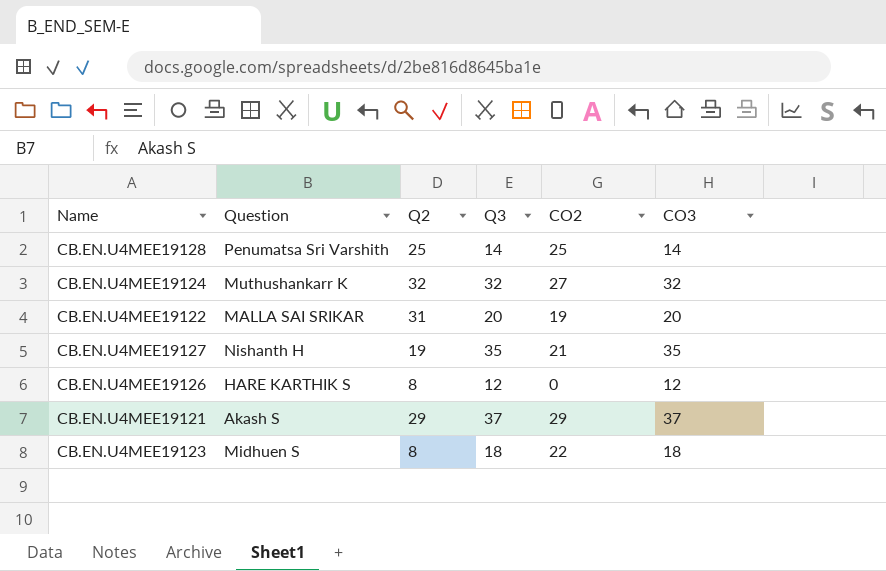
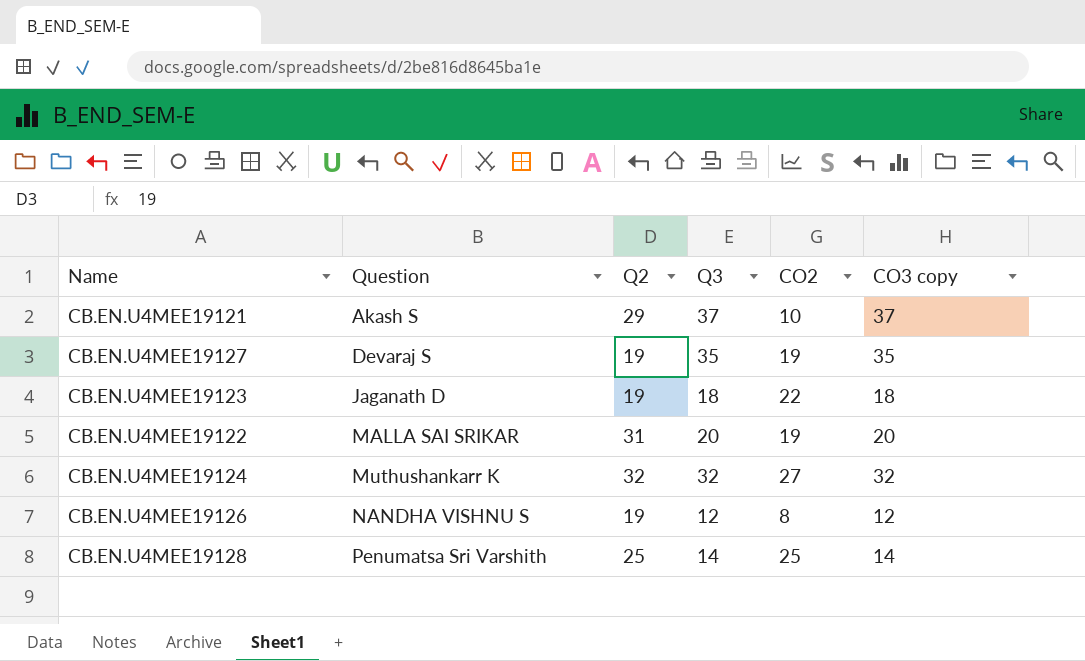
row order: none -> Question ascending
column name: CO3 -> CO3 copy
CB.EN.U4MEE19121 | CO2: 29 -> 10
CB.EN.U4MEE19127 | Question: Nishanth H -> Devaraj S
CB.EN.U4MEE19127 | CO2: 21 -> 19
CB.EN.U4MEE19123 | Question: Midhuen S -> Jaganath D
CB.EN.U4MEE19123 | Q2: 8 -> 19
CB.EN.U4MEE19126 | Question: HARE KARTHIK S -> NANDHA VISHNU S
CB.EN.U4MEE19126 | Q2: 8 -> 19
CB.EN.U4MEE19126 | CO2: 0 -> 8

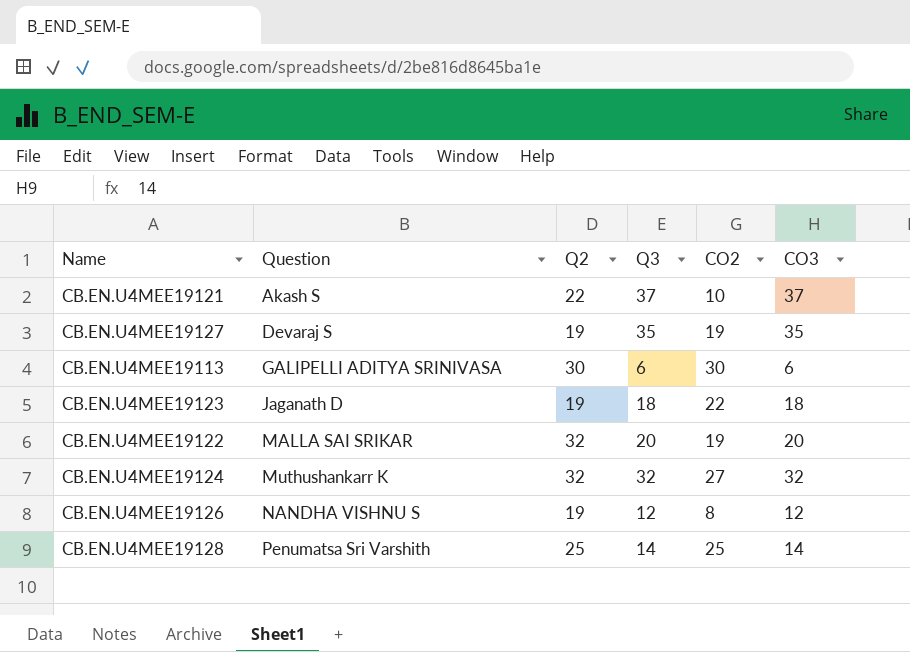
column name: CO3 copy -> CO3
CB.EN.U4MEE19121 | Q2: 29 -> 22
row CB.EN.U4MEE19113: none -> GALIPELLI ADITYA SRINIVASA | 30 | 6 | 30 | 6
CB.EN.U4MEE19122 | Q2: 31 -> 32

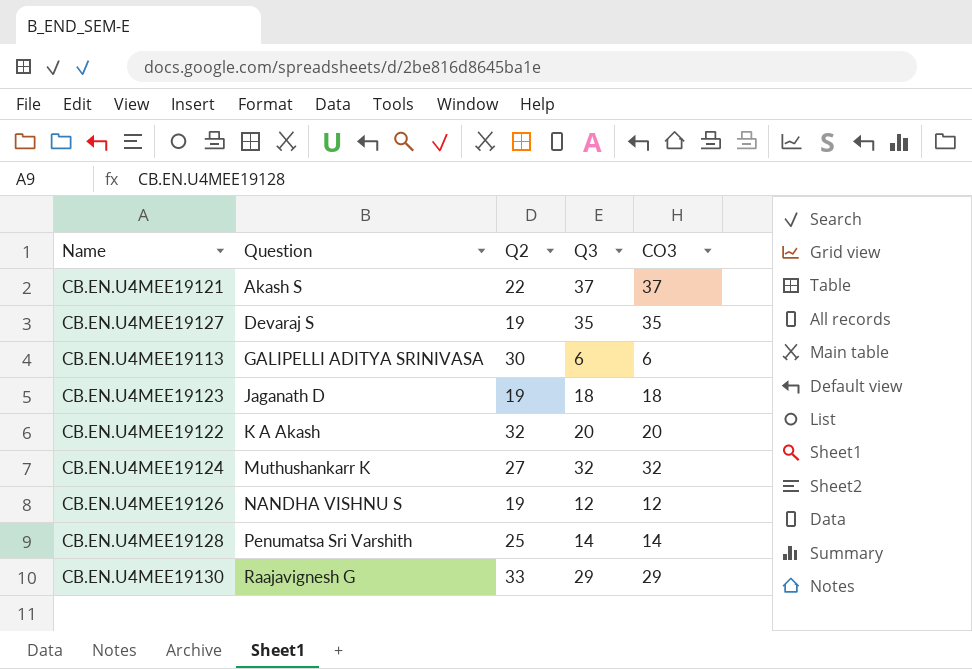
column CO2 | position: 5 -> none
CB.EN.U4MEE19122 | Question: MALLA SAI SRIKAR -> K A Akash
CB.EN.U4MEE19124 | Q2: 32 -> 27
row CB.EN.U4MEE19130: none -> Raajavignesh G | 33 | 29 | 29

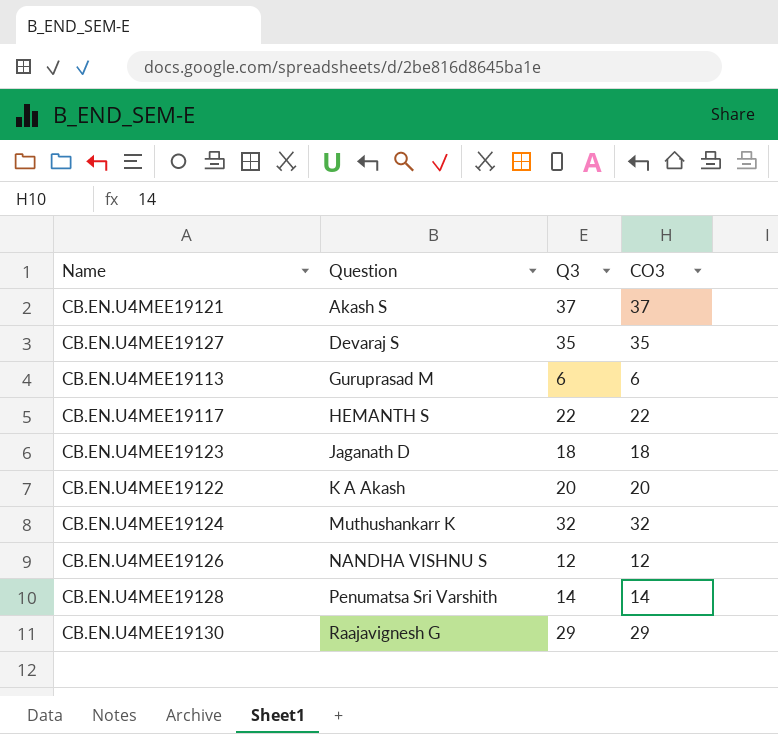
column Q2 | position: 3 -> none
CB.EN.U4MEE19113 | Question: GALIPELLI ADITYA SRINIVASA -> Guruprasad M
row CB.EN.U4MEE19117: none -> HEMANTH S | 22 | 22

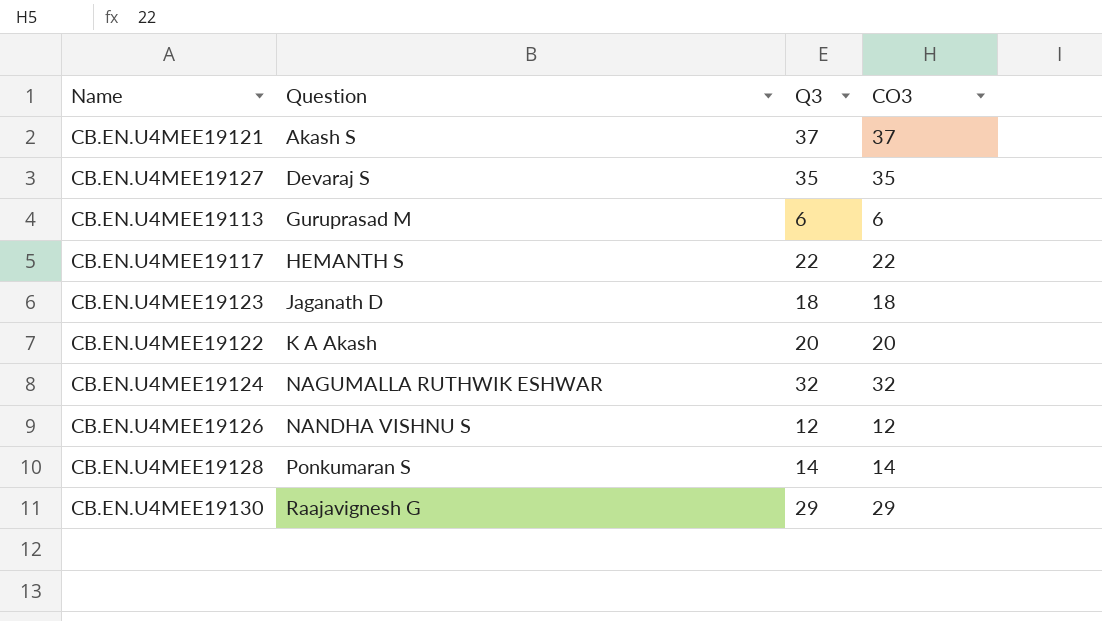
CB.EN.U4MEE19124 | Question: Muthushankarr K -> NAGUMALLA RUTHWIK ESHWAR
CB.EN.U4MEE19128 | Question: Penumatsa Sri Varshith -> Ponkumaran S

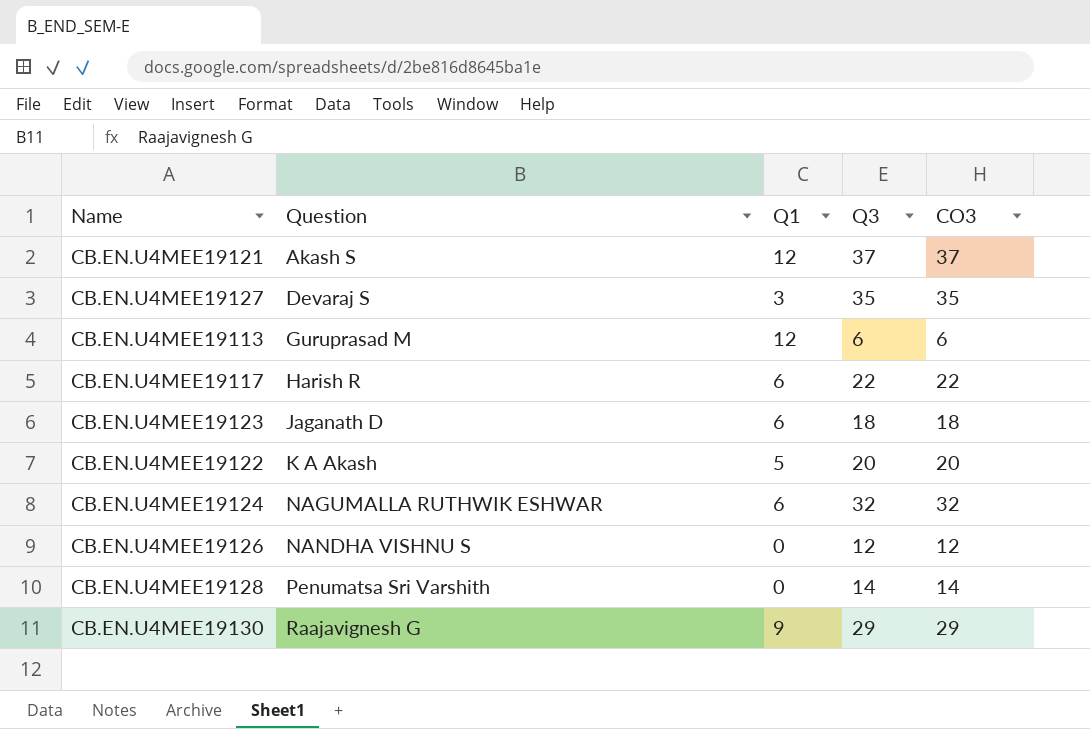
column Q1 | position: none -> 3
CB.EN.U4MEE19117 | Question: HEMANTH S -> Harish R
CB.EN.U4MEE19128 | Question: Ponkumaran S -> Penumatsa Sri Varshith

